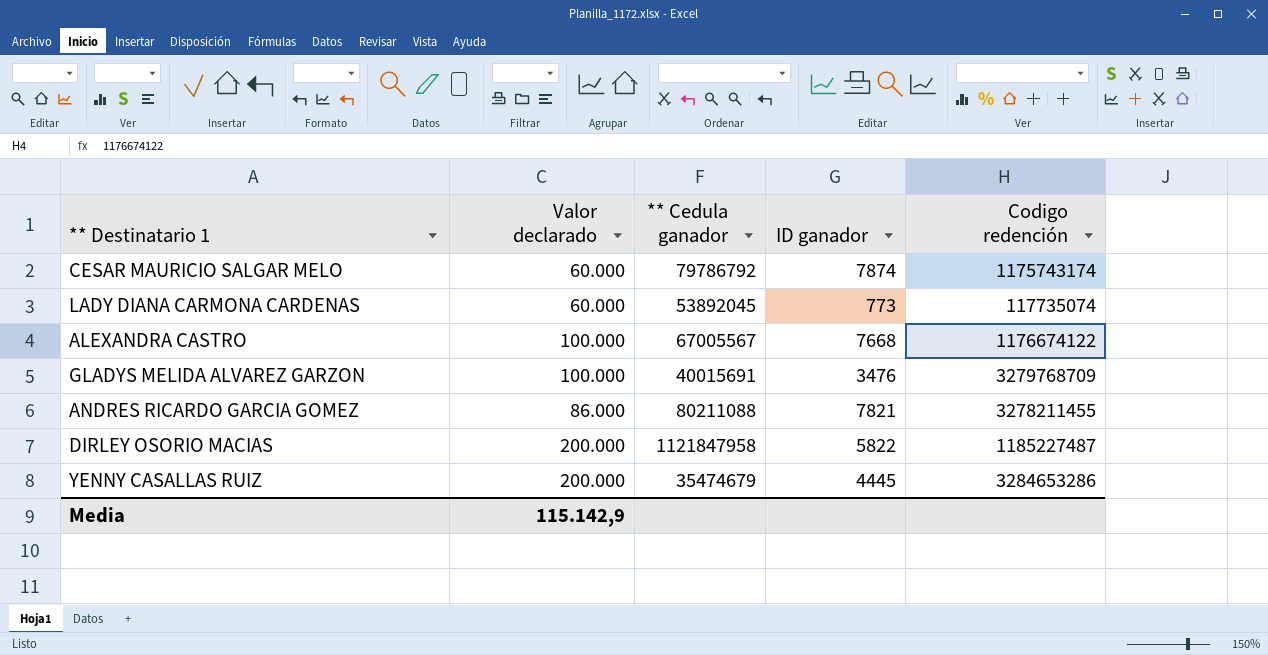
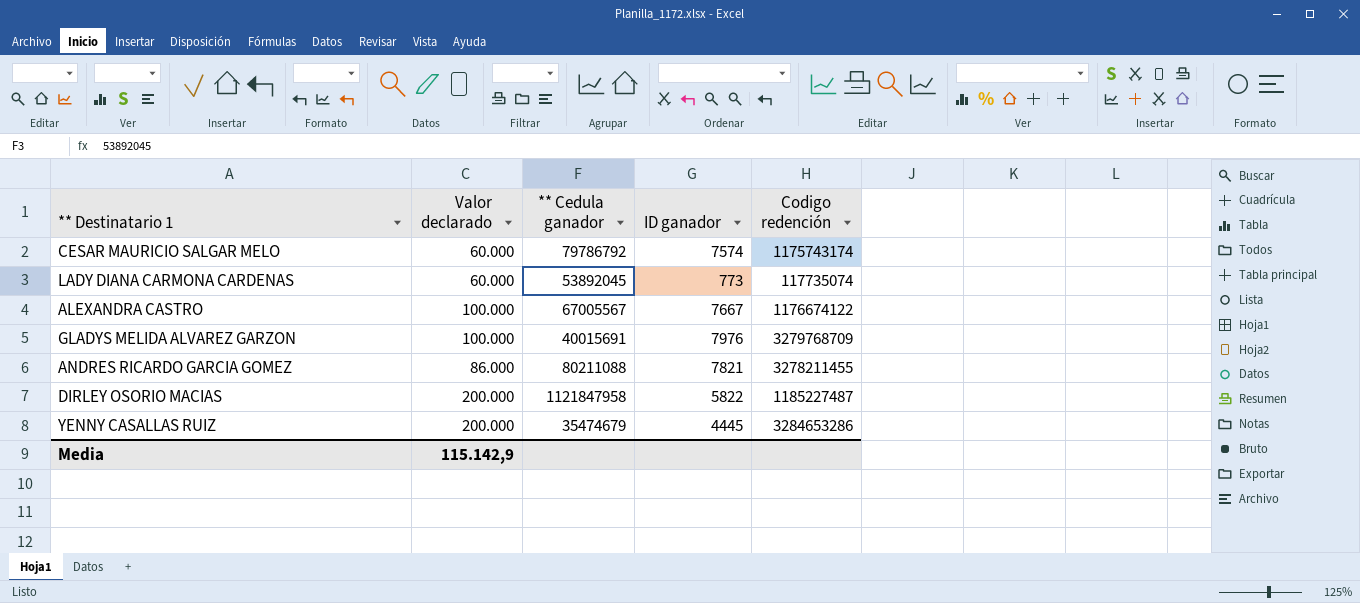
CESAR MAURICIO SALGAR MELO | ID ganador: 7874 -> 7574
ALEXANDRA CASTRO | ID ganador: 7668 -> 7667
GLADYS MELIDA ALVAREZ GARZON | ID ganador: 3476 -> 7976

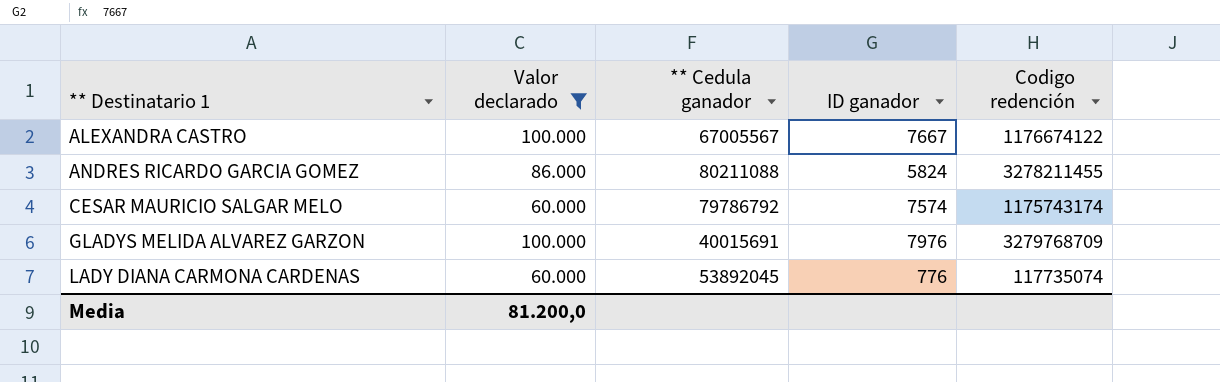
filter: none -> Valor declarado != 200.000
row order: none -> ** Destinatario 1 ascending
ANDRES RICARDO GARCIA GOMEZ | ID ganador: 7821 -> 5824
LADY DIANA CARMONA CARDENAS | ID ganador: 773 -> 776
Media | Valor declarado: 115.142,9 -> 81.200,0

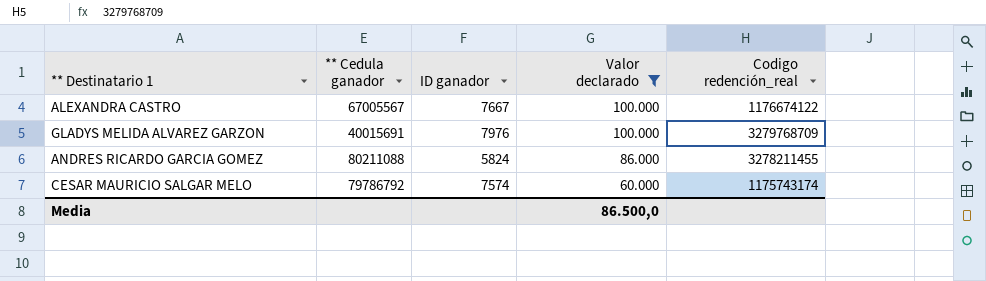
row order: ** Destinatario 1 ascending -> Valor declarado descending
column Valor declarado | position: 2 -> 4
column name: Codigo redención -> Codigo redención_real
row LADY DIANA CARMONA CARDENAS: 60.000 | 53892045 | 776 | 117735074 -> none
Media | Valor declarado: 81.200,0 -> 86.500,0

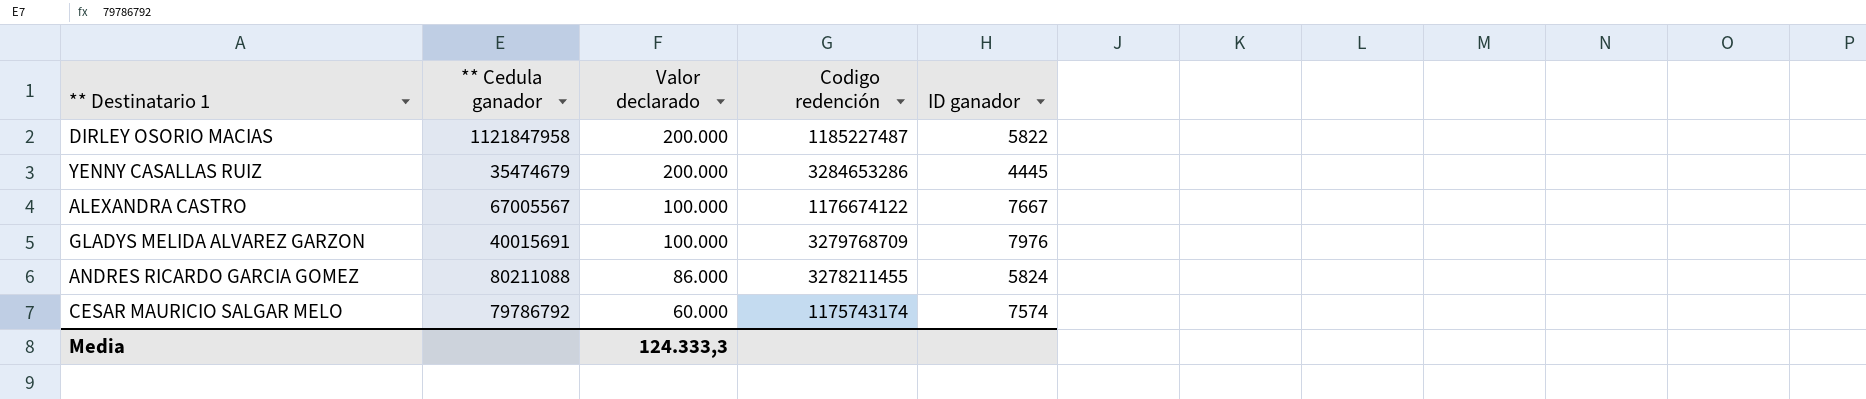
filter: Valor declarado != 200.000 -> none
column name: Codigo redención_real -> Codigo redención
column ID ganador | position: 3 -> 5
Media | Valor declarado: 86.500,0 -> 124.333,3

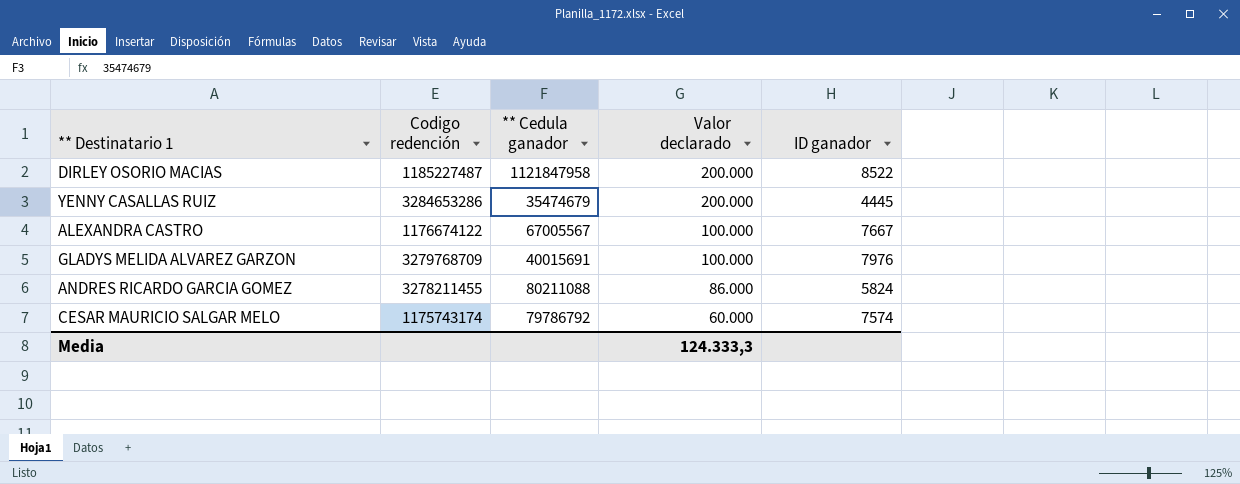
column Codigo redención | position: 4 -> 2
DIRLEY OSORIO MACIAS | ID ganador: 5822 -> 8522

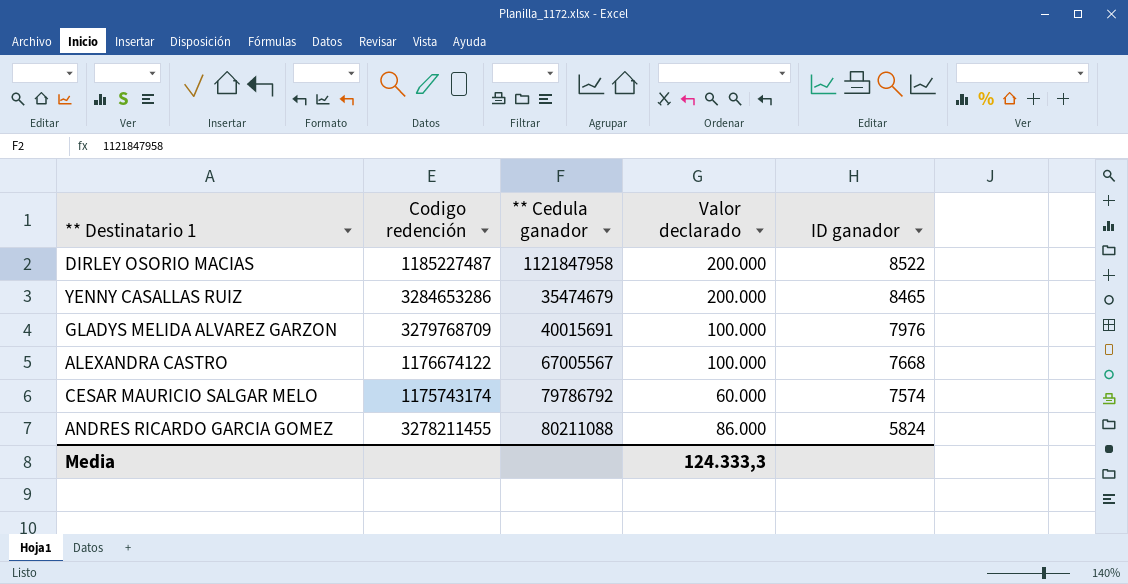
row order: Valor declarado descending -> ID ganador descending
YENNY CASALLAS RUIZ | ID ganador: 4445 -> 8465
ALEXANDRA CASTRO | ID ganador: 7667 -> 7668

